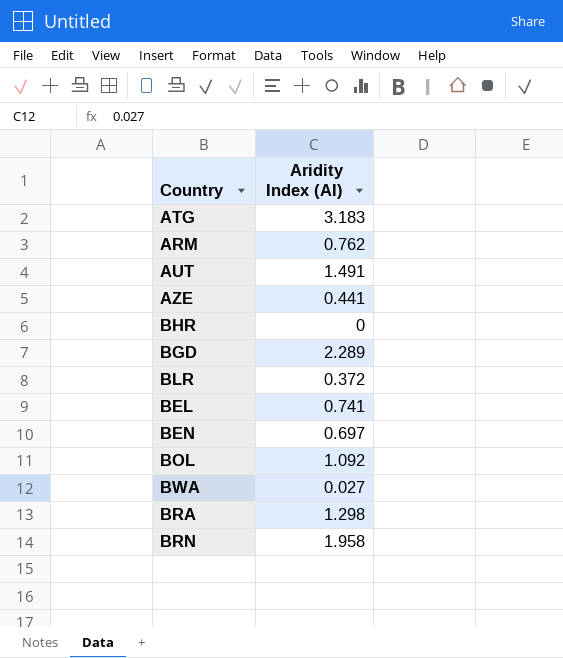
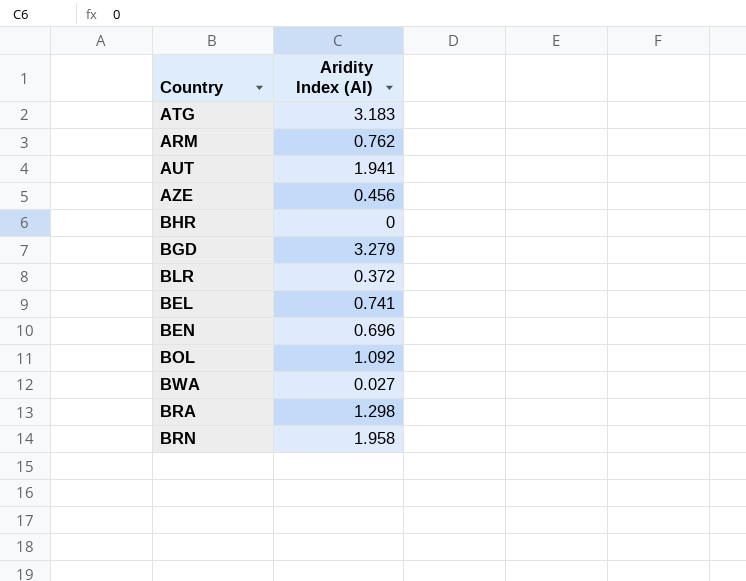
AUT | Aridity Index (AI): 1.491 -> 1.941
AZE | Aridity Index (AI): 0.441 -> 0.456
BGD | Aridity Index (AI): 2.289 -> 3.279
BEN | Aridity Index (AI): 0.697 -> 0.696

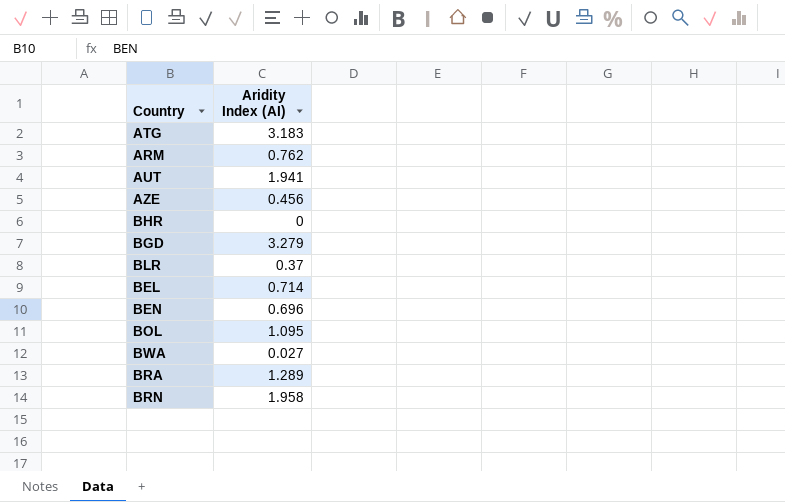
BLR | Aridity Index (AI): 0.372 -> 0.37
BEL | Aridity Index (AI): 0.741 -> 0.714
BOL | Aridity Index (AI): 1.092 -> 1.095
BRA | Aridity Index (AI): 1.298 -> 1.289

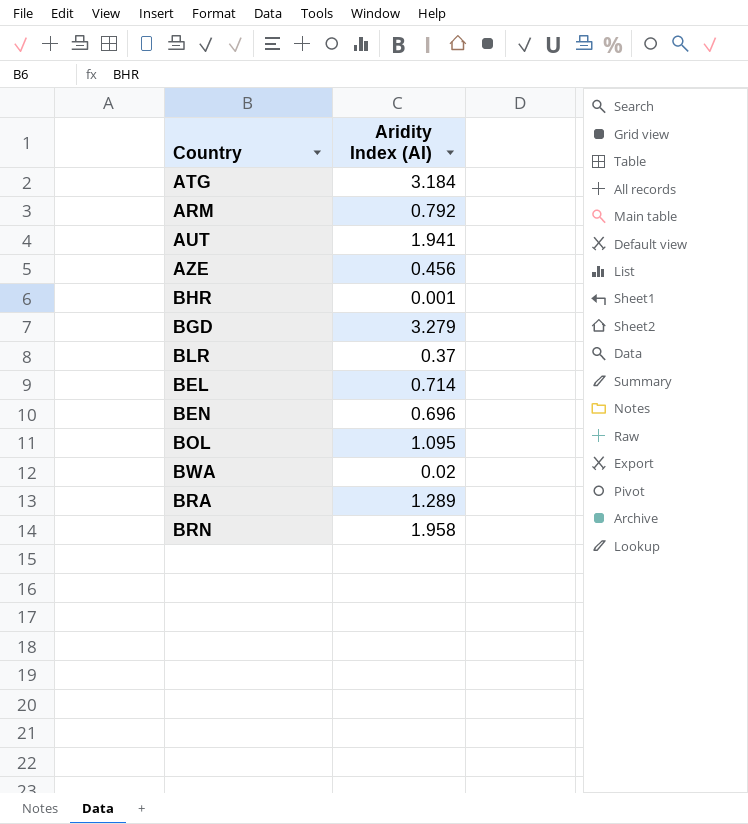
ATG | Aridity Index (AI): 3.183 -> 3.184
ARM | Aridity Index (AI): 0.762 -> 0.792
BHR | Aridity Index (AI): 0 -> 0.001
BWA | Aridity Index (AI): 0.027 -> 0.02

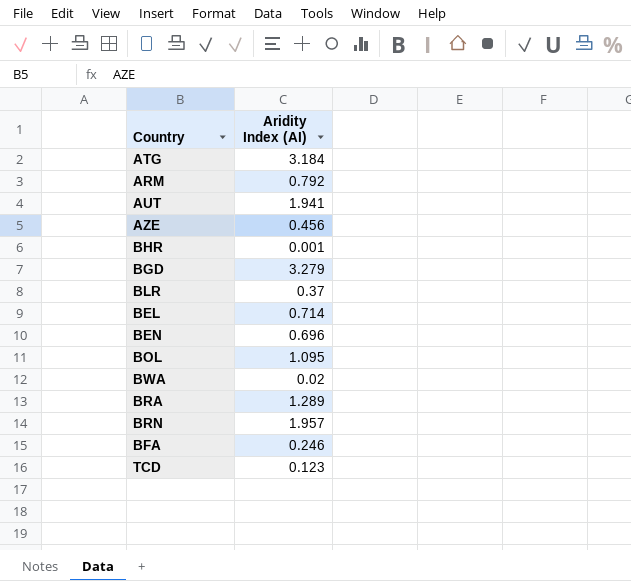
BRN | Aridity Index (AI): 1.958 -> 1.957
row BFA: none -> 0.246
row TCD: none -> 0.123

